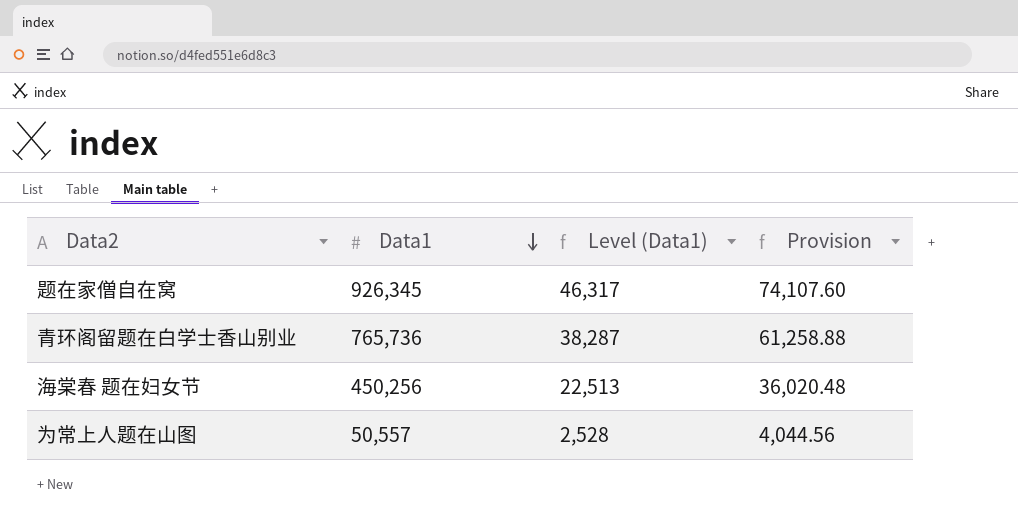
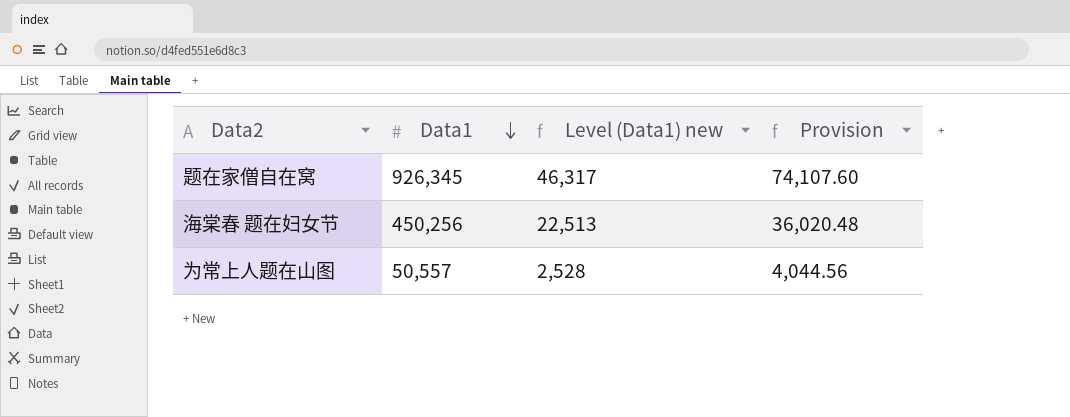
column name: Level (Data1) -> Level (Data1) new
row 青环阁留题在白学士香山别业: 765,736 | 38,287 | 61,258.88 -> none

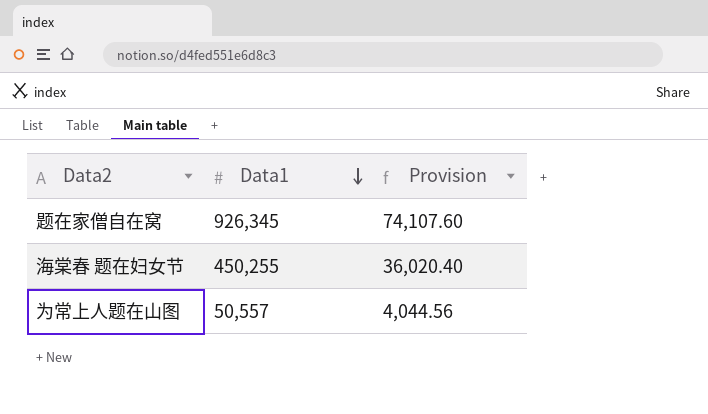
column Level (Data1) new | formula: [Data1] * 0.05 -> none
海棠春 题在妇女节 | Data1: 450,256 -> 450,255
海棠春 题在妇女节 | Provision: 36,020.48 -> 36,020.40

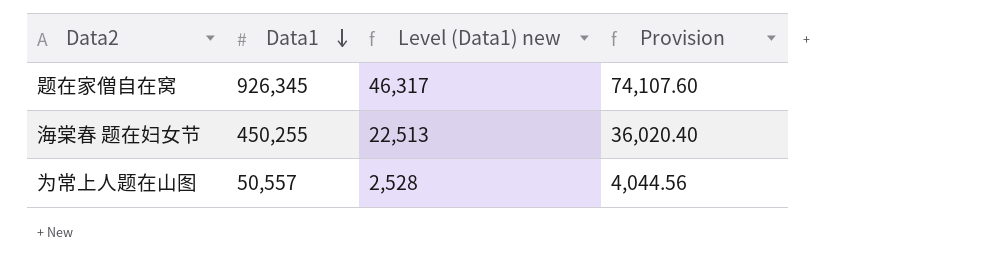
column Level (Data1) new | formula: none -> [Data1] * 0.05

